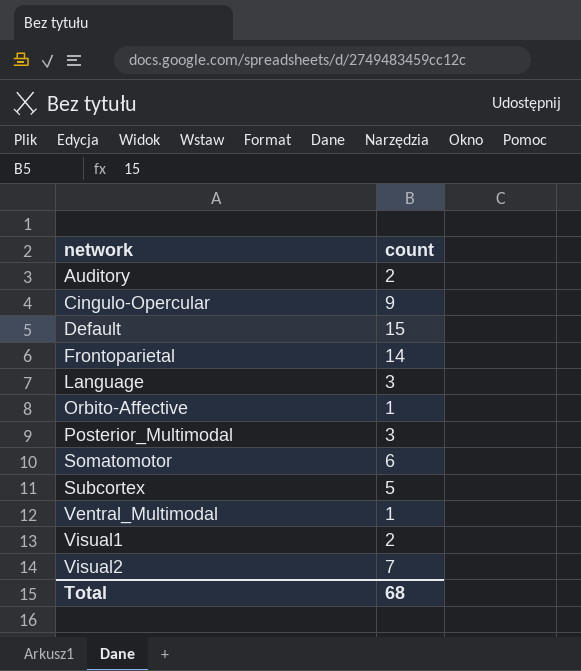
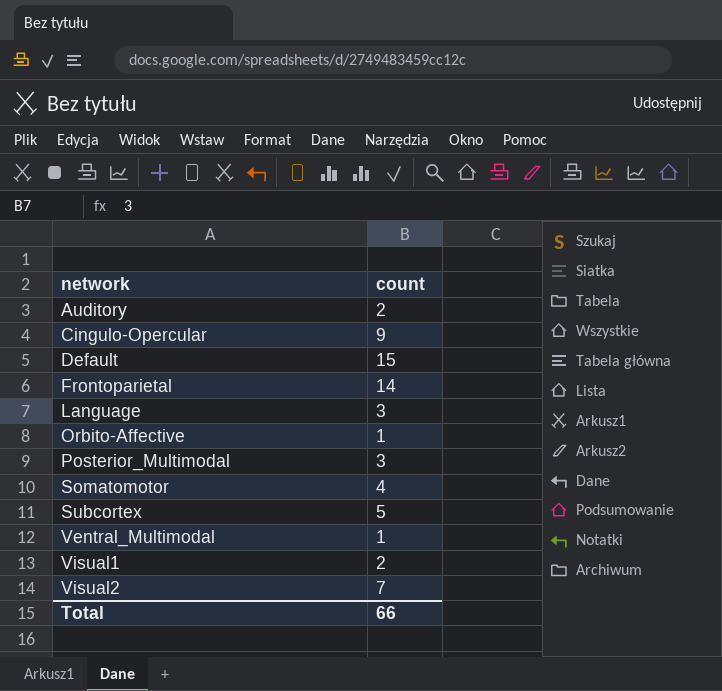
Somatomotor | count: 6 -> 4
Total | count: 68 -> 66

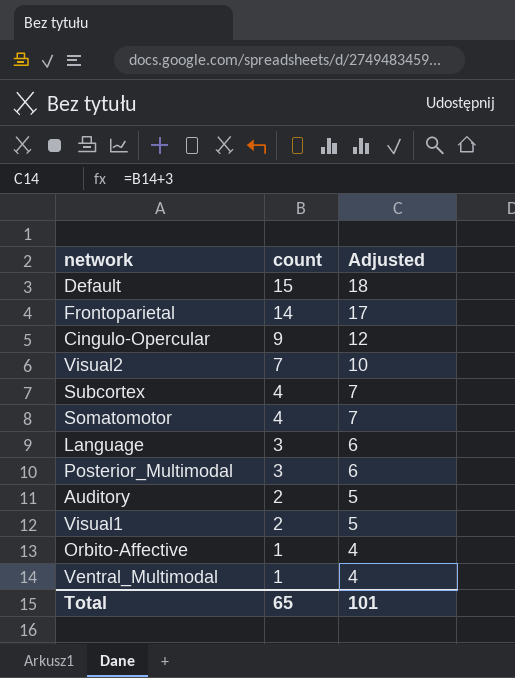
row order: network ascending -> count descending
column Adjusted | formula: none -> [count] + 3
Subcortex | count: 5 -> 4
Total | count: 66 -> 65

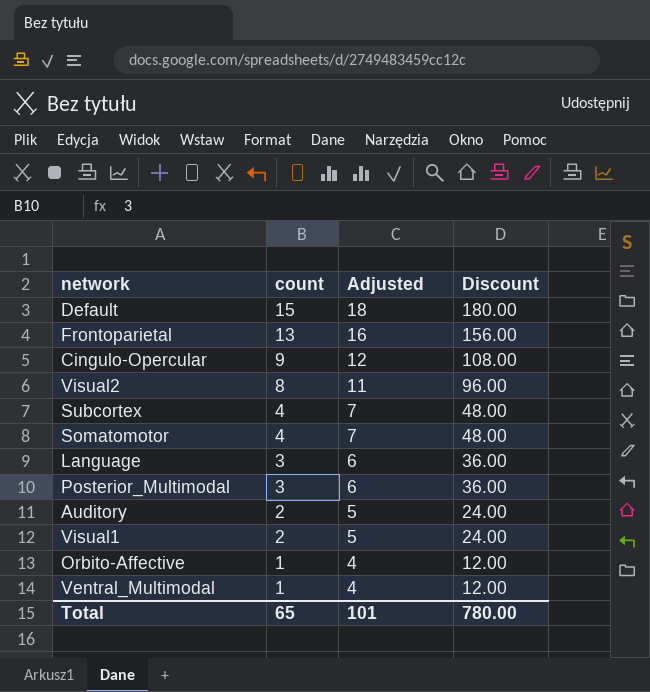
column Discount | formula: none -> [count] * 12
Frontoparietal | count: 14 -> 13
Frontoparietal | Adjusted: 17 -> 16
Visual2 | count: 7 -> 8
Visual2 | Adjusted: 10 -> 11

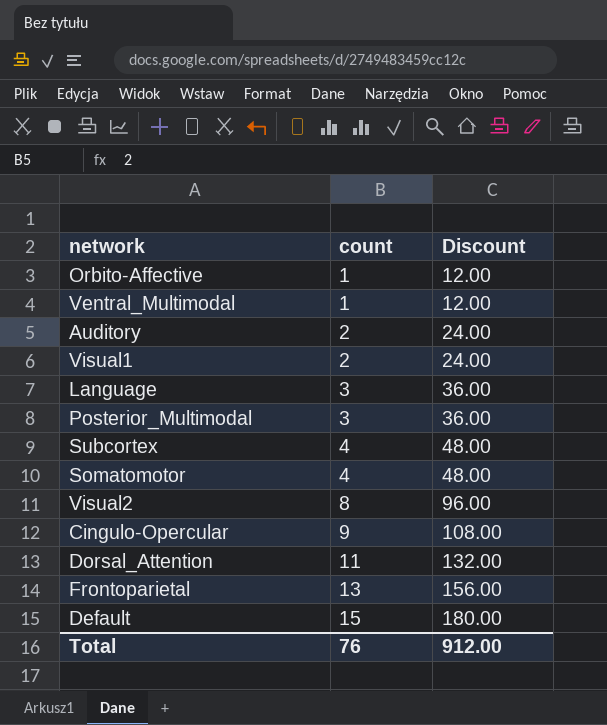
row order: count descending -> count ascending
column Adjusted | formula: [count] + 3 -> none
row Dorsal_Attention: none -> 11 | 132.00
Total | count: 65 -> 76
Total | Discount: 780.00 -> 912.00

